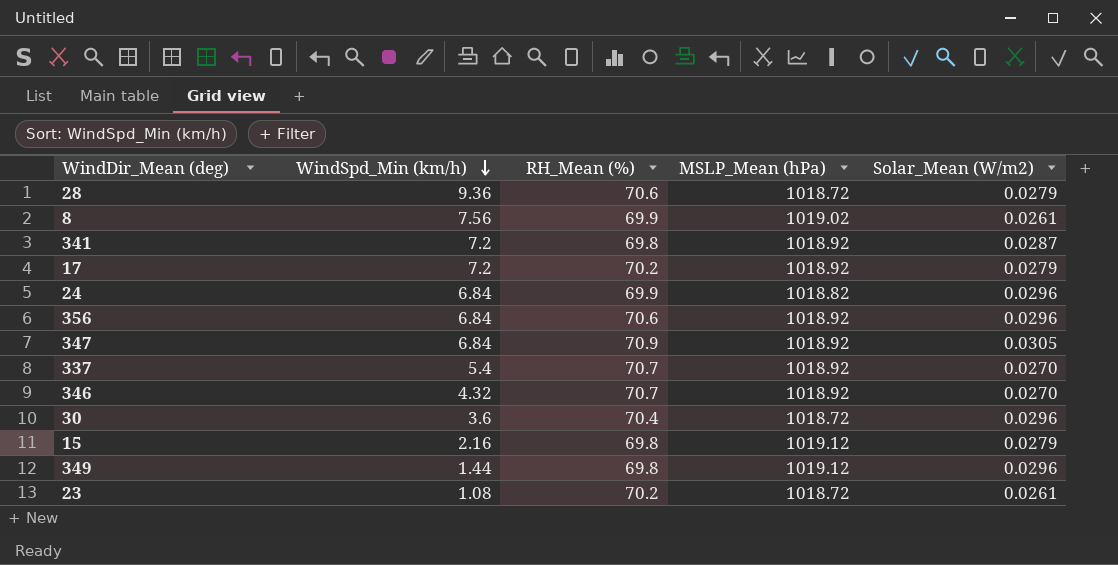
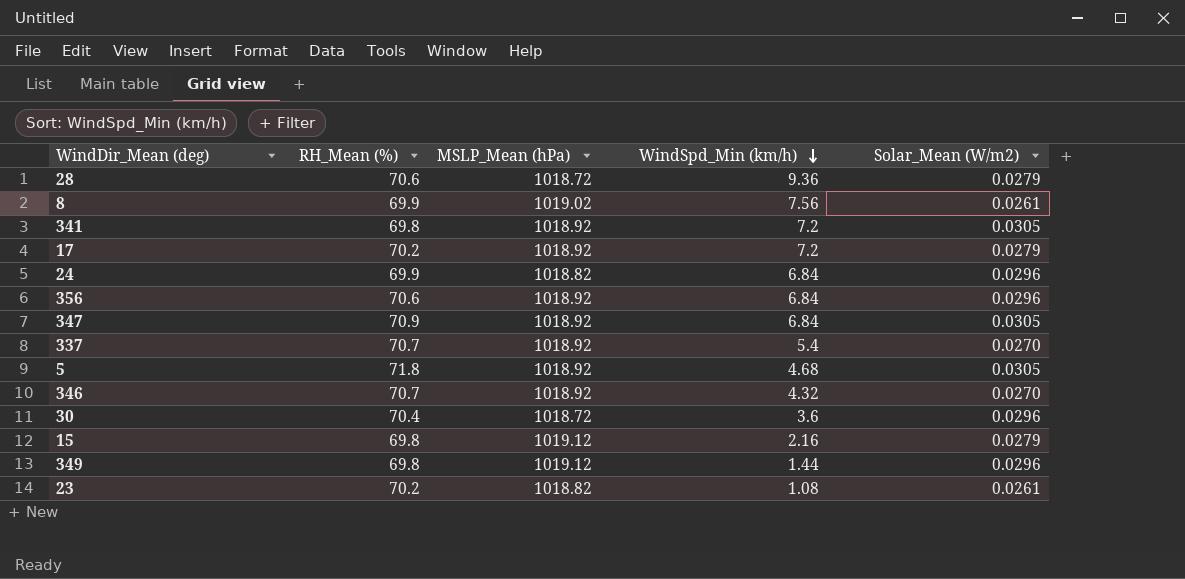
column WindSpd_Min (km/h) | position: 2 -> 4
341 | Solar_Mean (W/m2): 0.0287 -> 0.0305
row 5: none -> 71.8 | 1018.92 | 4.68 | 0.0305
23 | MSLP_Mean (hPa): 1018.72 -> 1018.82

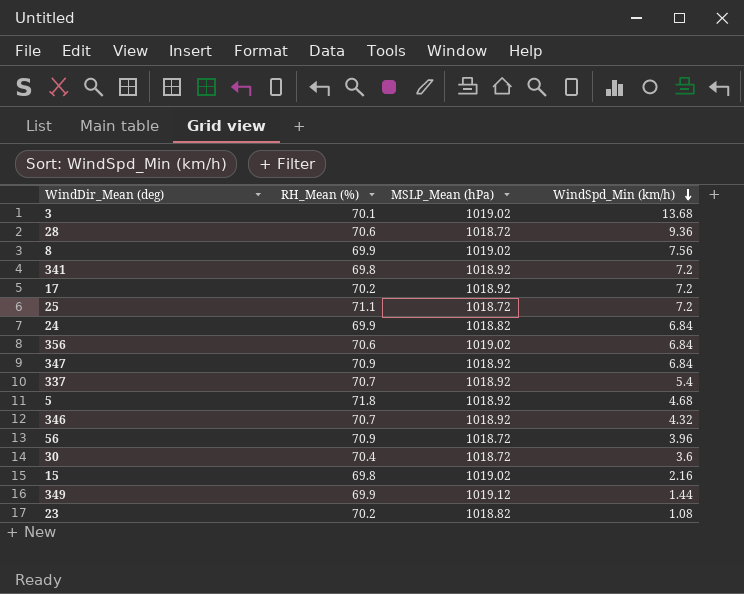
column Solar_Mean (W/m2) | position: 5 -> none
row 3: none -> 70.1 | 1019.02 | 13.68
row 25: none -> 71.1 | 1018.72 | 7.2
356 | MSLP_Mean (hPa): 1018.92 -> 1019.02
row 56: none -> 70.9 | 1018.72 | 3.96
15 | MSLP_Mean (hPa): 1019.12 -> 1019.02
349 | RH_Mean (%): 69.8 -> 69.9

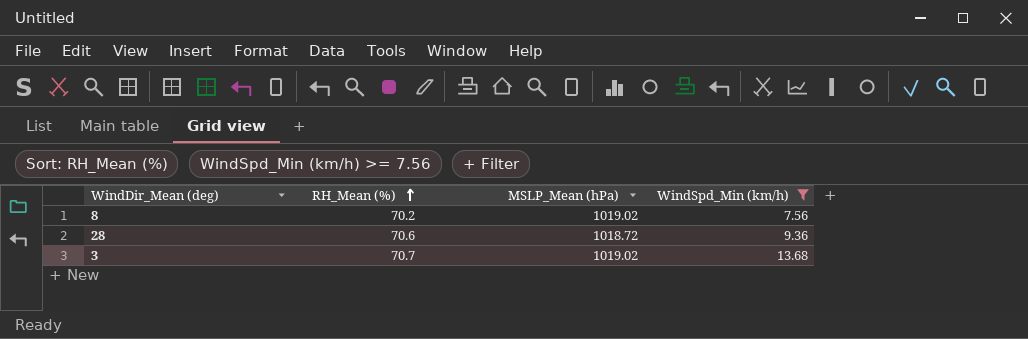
filter: none -> WindSpd_Min (km/h) >= 7.56
row order: WindSpd_Min (km/h) descending -> RH_Mean (%) ascending
8 | RH_Mean (%): 69.9 -> 70.2
3 | RH_Mean (%): 70.1 -> 70.7

